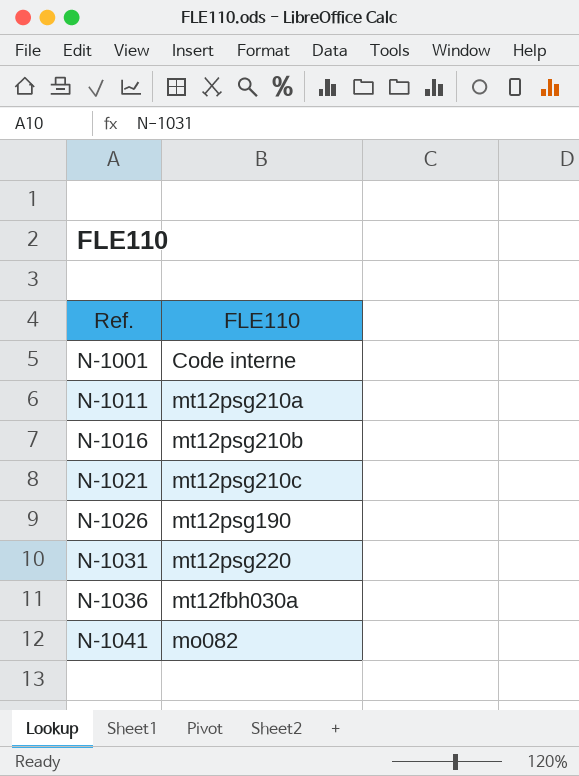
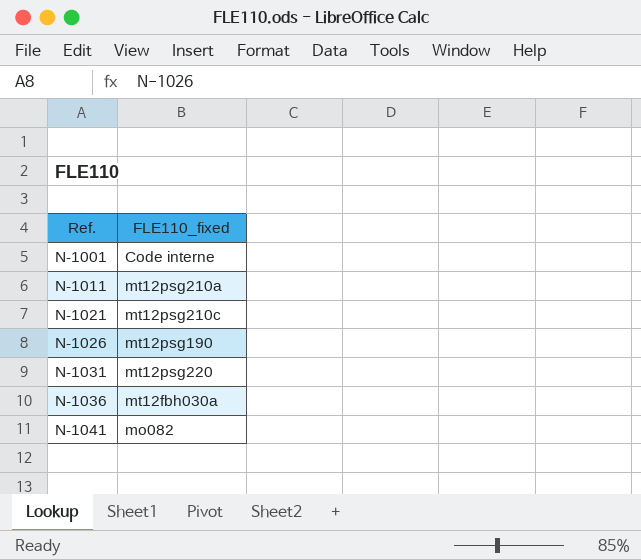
column name: FLE110 -> FLE110_fixed
row N-1016: mt12psg210b -> none

